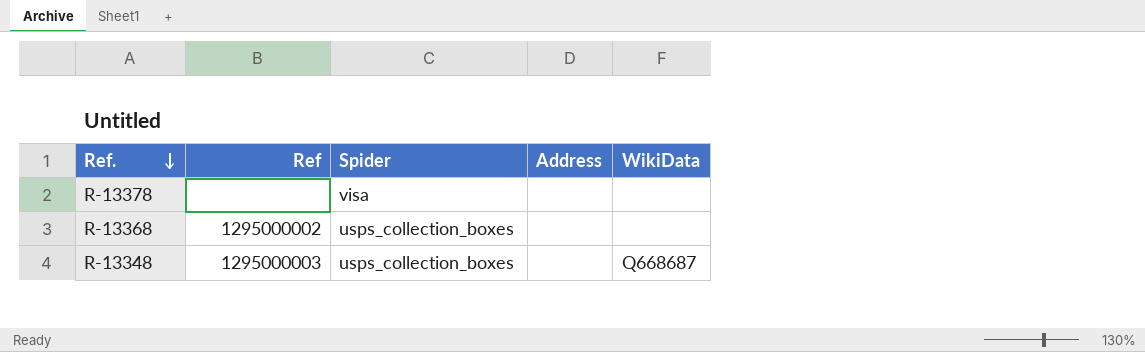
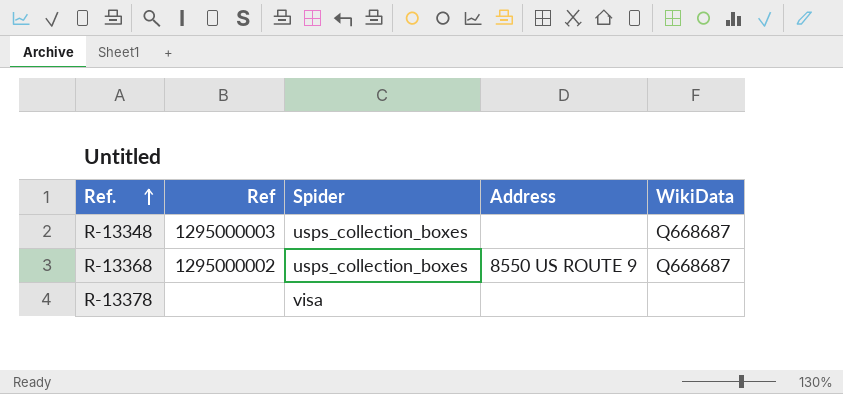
row order: Ref. descending -> Ref. ascending
R-13368 | Address: none -> 8550 US ROUTE 9
R-13368 | WikiData: none -> Q668687

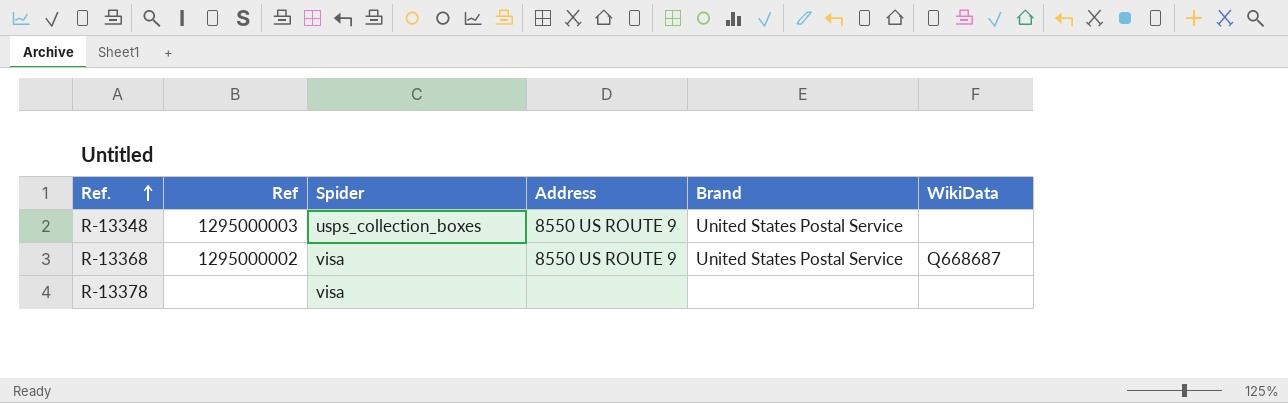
column Brand | position: none -> 5
R-13348 | Address: none -> 8550 US ROUTE 9
R-13348 | WikiData: Q668687 -> none
R-13368 | Spider: usps_collection_boxes -> visa

